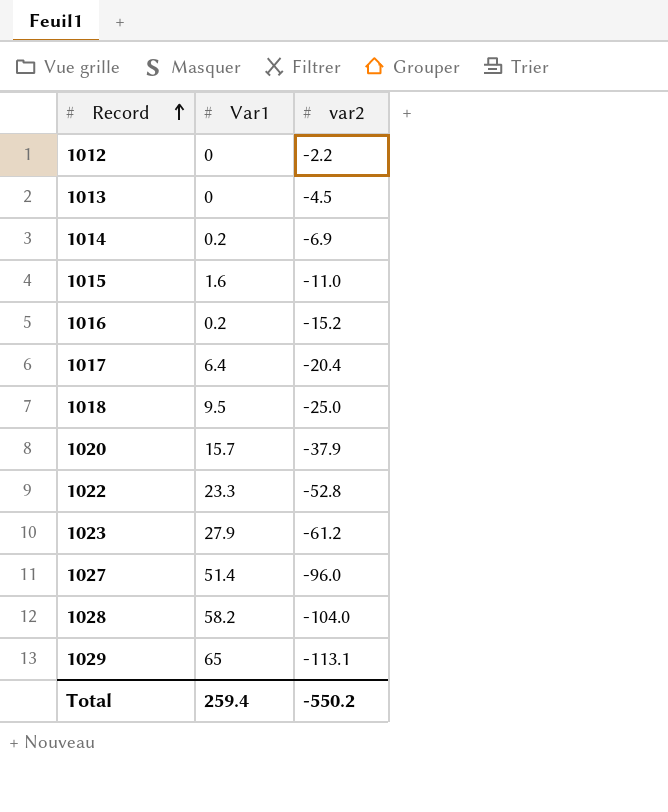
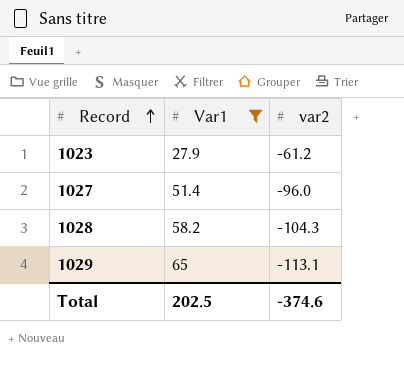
filter: none -> Var1 >= 27.9
1028 | var2: -104.0 -> -104.3
Total | Var1: 259.4 -> 202.5
Total | var2: -550.2 -> -374.6

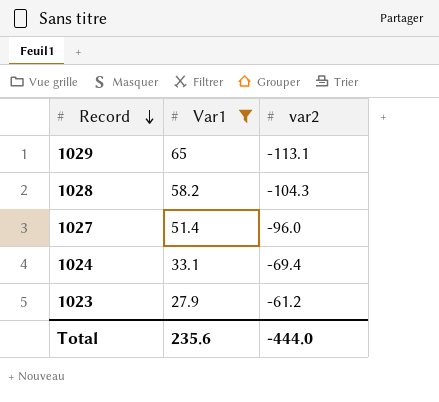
row order: Record ascending -> Record descending
row 1024: none -> 33.1 | -69.4
Total | Var1: 202.5 -> 235.6
Total | var2: -374.6 -> -444.0

